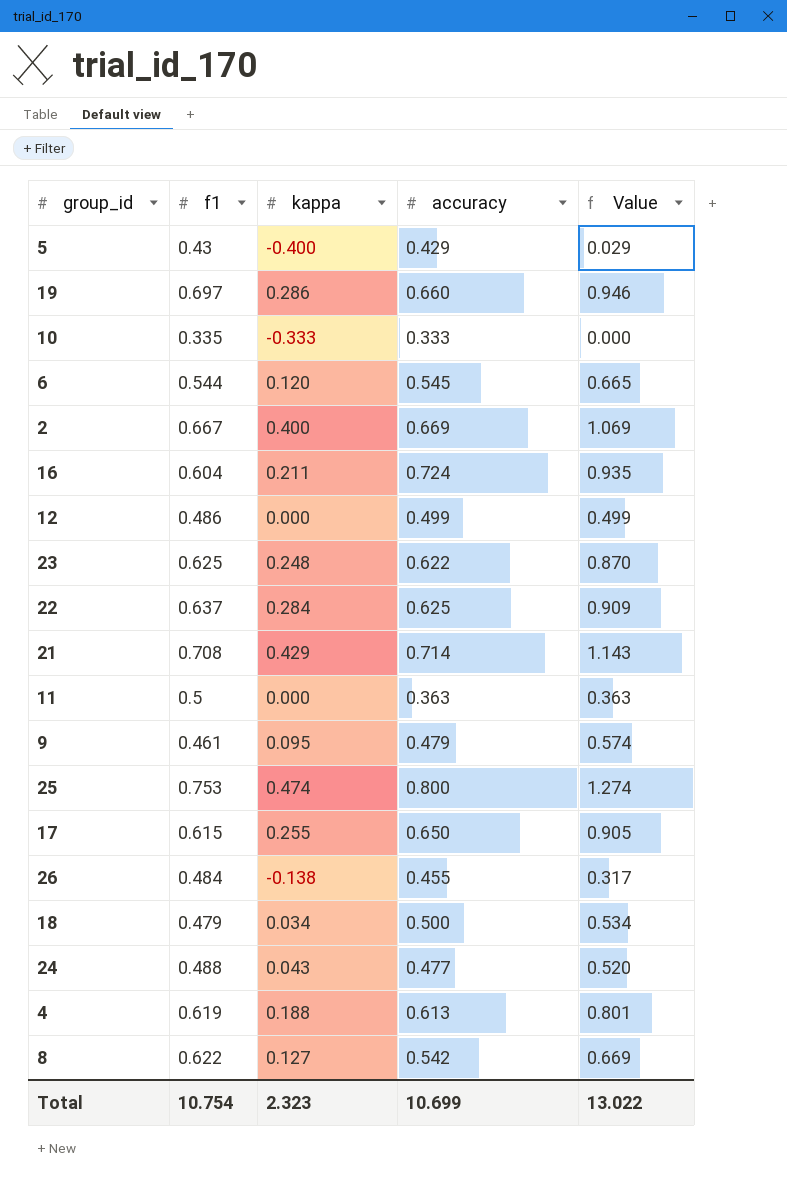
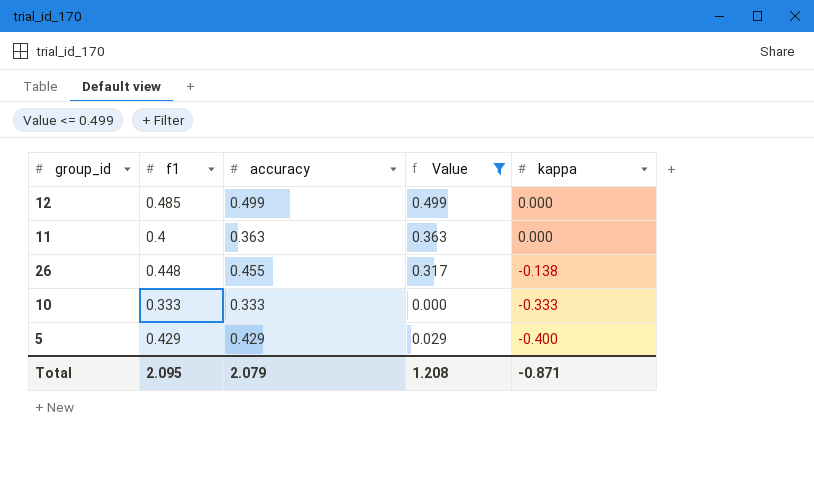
filter: none -> Value <= 0.499
row order: none -> kappa descending
column kappa | position: 3 -> 5
12 | f1: 0.486 -> 0.485
11 | f1: 0.5 -> 0.4
26 | f1: 0.484 -> 0.448
10 | f1: 0.335 -> 0.333
5 | f1: 0.43 -> 0.429
Total | f1: 10.754 -> 2.095
Total | accuracy: 10.699 -> 2.079
Total | Value: 13.022 -> 1.208
Total | kappa: 2.323 -> -0.871

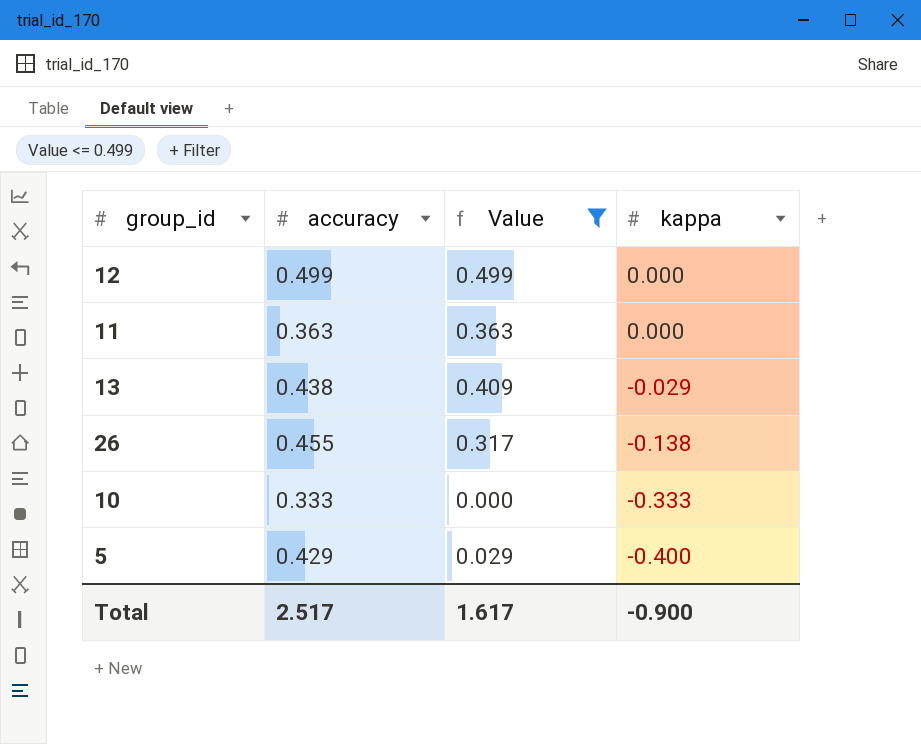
column f1 | position: 2 -> none
row 13: none -> 0.438 | 0.409 | -0.029
Total | accuracy: 2.079 -> 2.517
Total | Value: 1.208 -> 1.617
Total | kappa: -0.871 -> -0.900

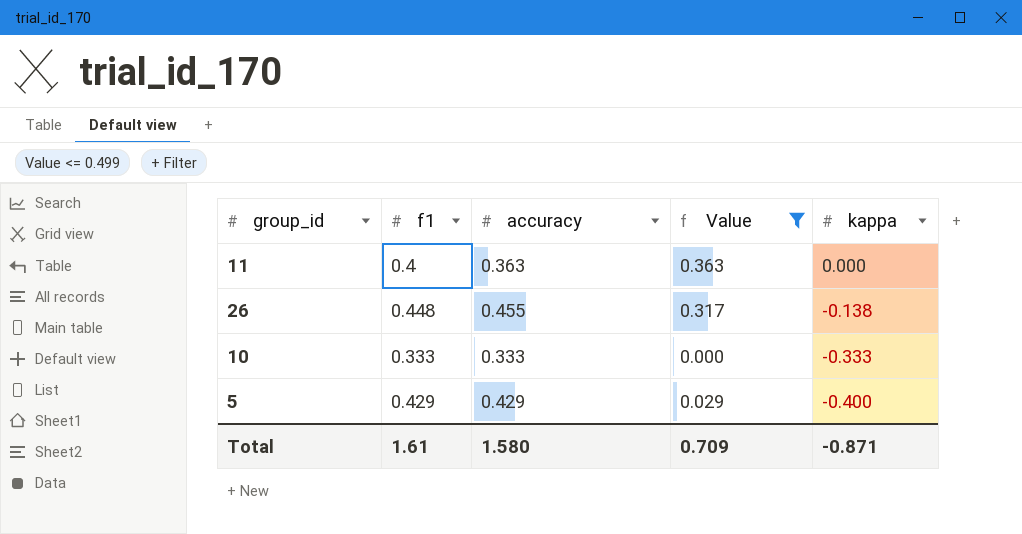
column f1 | position: none -> 2
row 12: 0.499 | 0.499 | 0.000 -> none
row 13: 0.438 | 0.409 | -0.029 -> none
Total | accuracy: 2.517 -> 1.580
Total | Value: 1.617 -> 0.709
Total | kappa: -0.900 -> -0.871

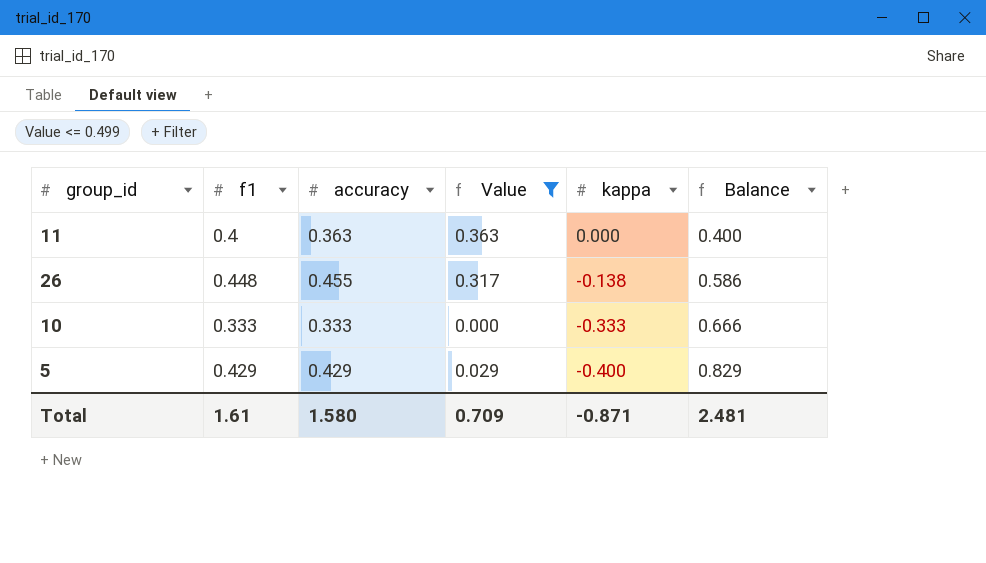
column Balance | formula: none -> [f1] - [kappa]

